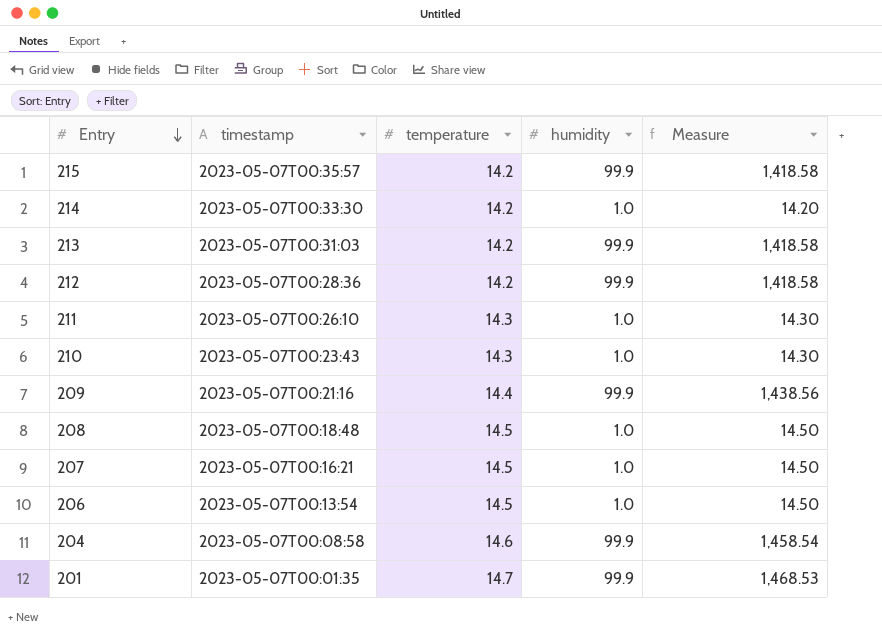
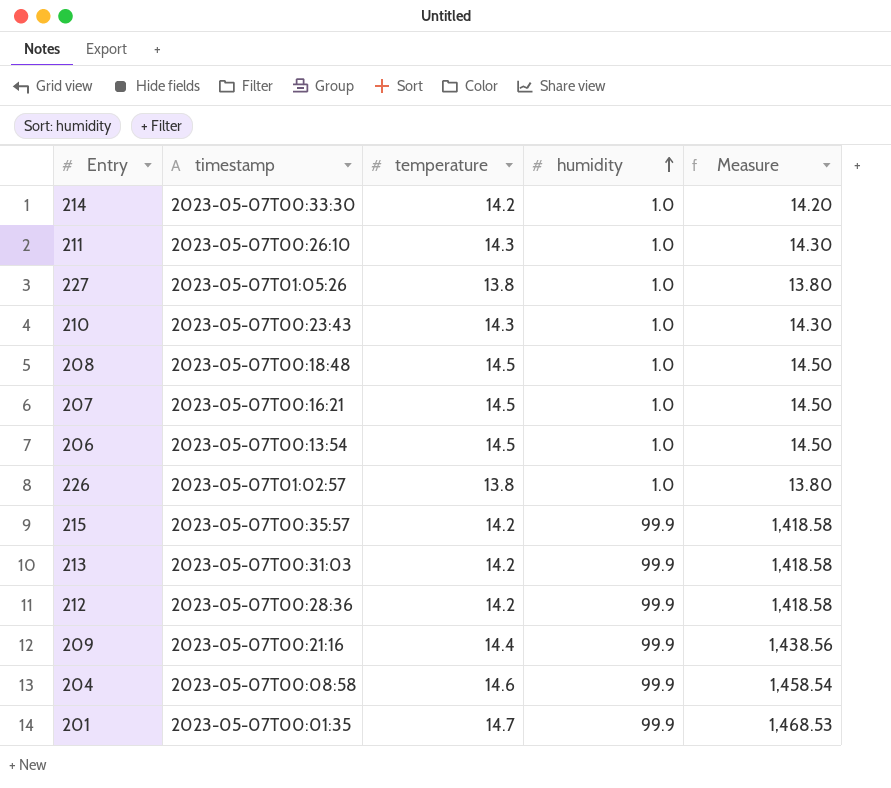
row order: Entry descending -> humidity ascending
row 227: none -> 2023-05-07T01:05:26 | 13.8 | 1.0 | 13.80
row 226: none -> 2023-05-07T01:02:57 | 13.8 | 1.0 | 13.80

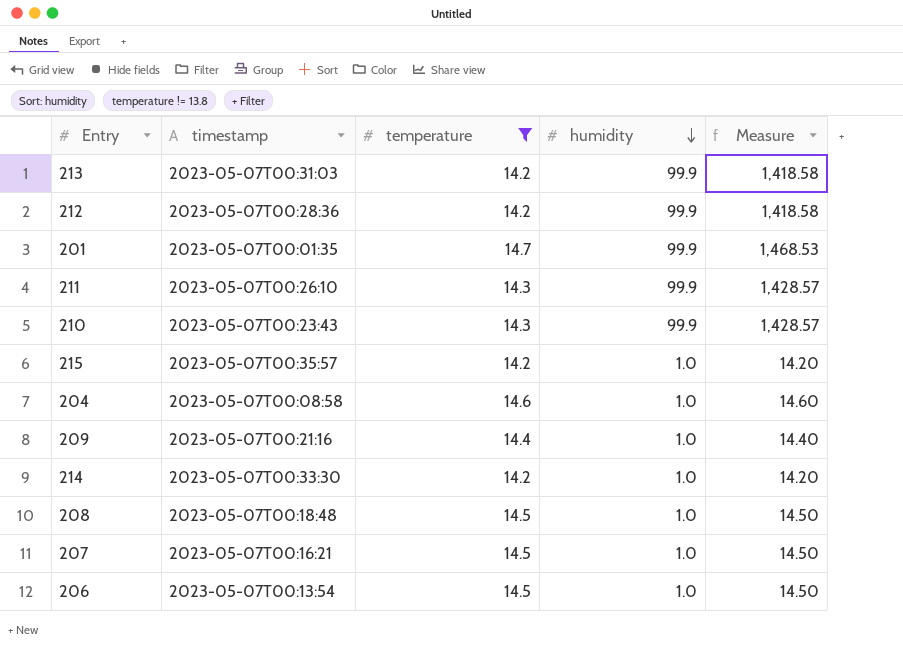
filter: none -> temperature != 13.8
row order: humidity ascending -> humidity descending
211 | humidity: 1.0 -> 99.9
211 | Measure: 14.30 -> 1,428.57
210 | humidity: 1.0 -> 99.9
210 | Measure: 14.30 -> 1,428.57
215 | humidity: 99.9 -> 1.0
215 | Measure: 1,418.58 -> 14.20
204 | humidity: 99.9 -> 1.0
204 | Measure: 1,458.54 -> 14.60
209 | humidity: 99.9 -> 1.0
209 | Measure: 1,438.56 -> 14.40

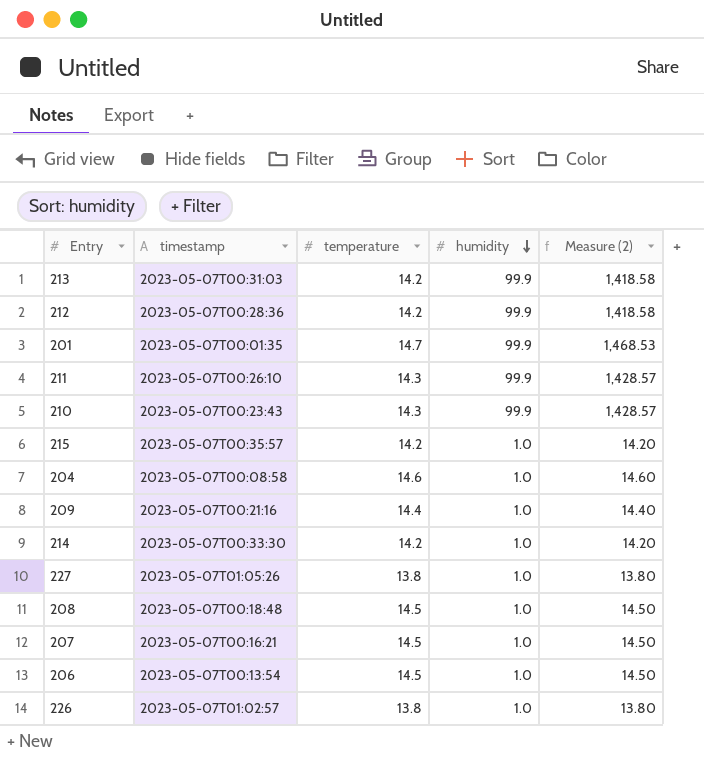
filter: temperature != 13.8 -> none
column name: Measure -> Measure (2)

